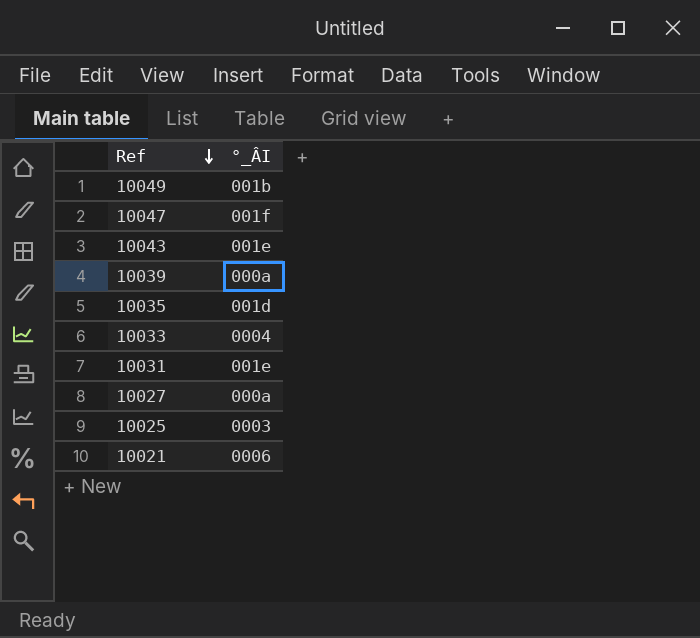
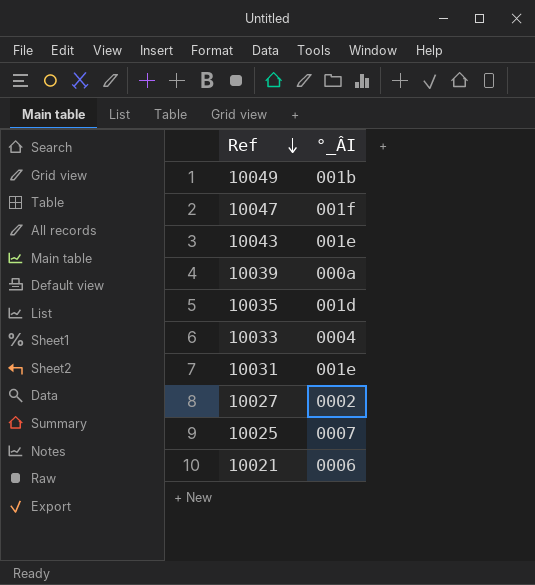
10027 | °_ÂI: 000a -> 0002
10025 | °_ÂI: 0003 -> 0007

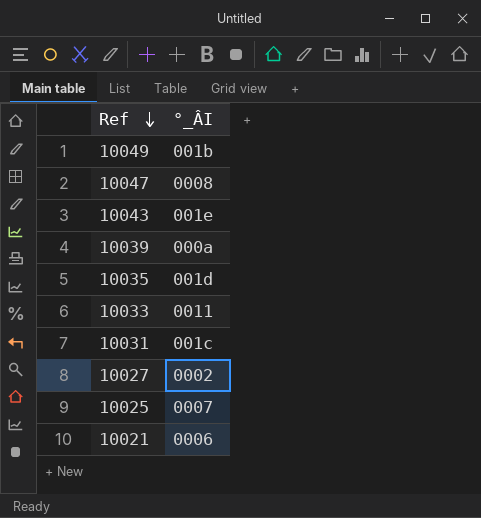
10047 | °_ÂI: 001f -> 0008
10033 | °_ÂI: 0004 -> 0011
10031 | °_ÂI: 001e -> 001c

